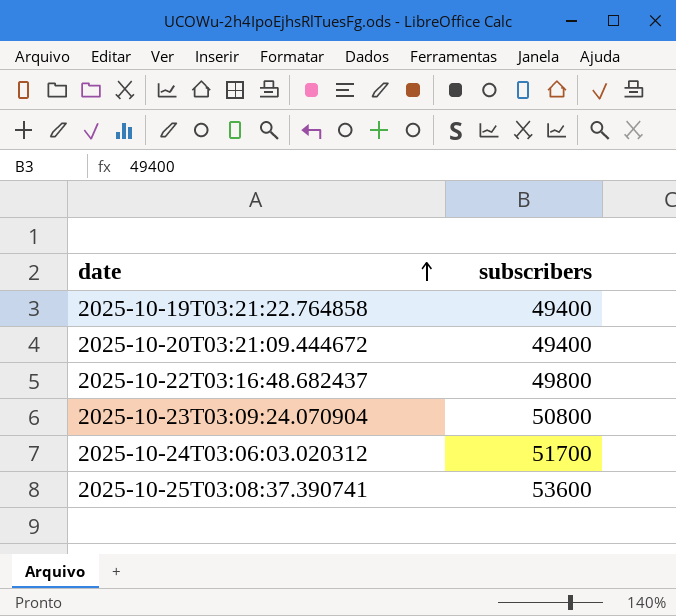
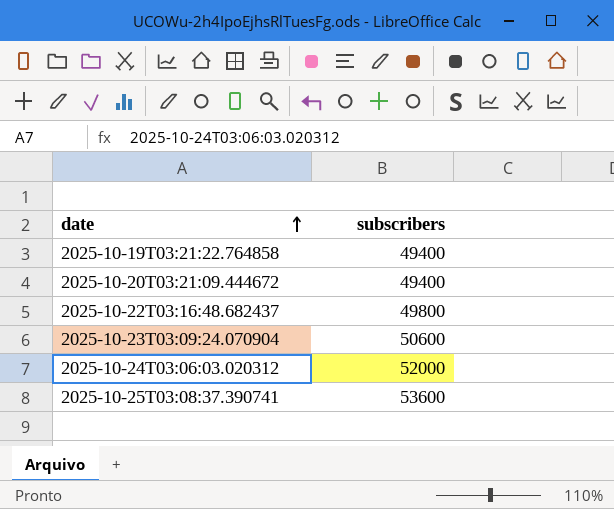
2025-10-23T03:09:24.070904 | subscribers: 50800 -> 50600
2025-10-24T03:06:03.020312 | subscribers: 51700 -> 52000

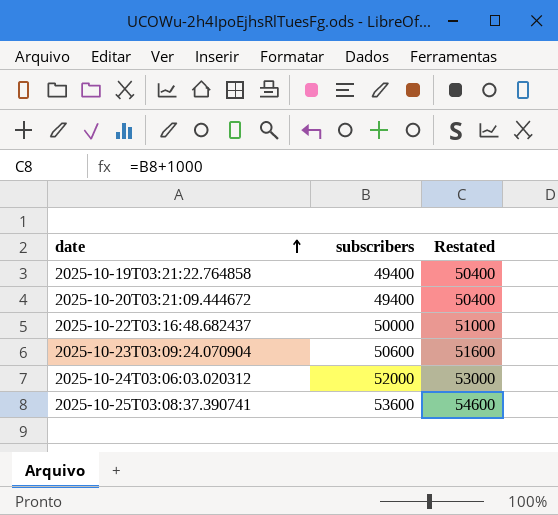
column Restated | formula: none -> [subscribers] + 1000
2025-10-22T03:16:48.682437 | subscribers: 49800 -> 50000

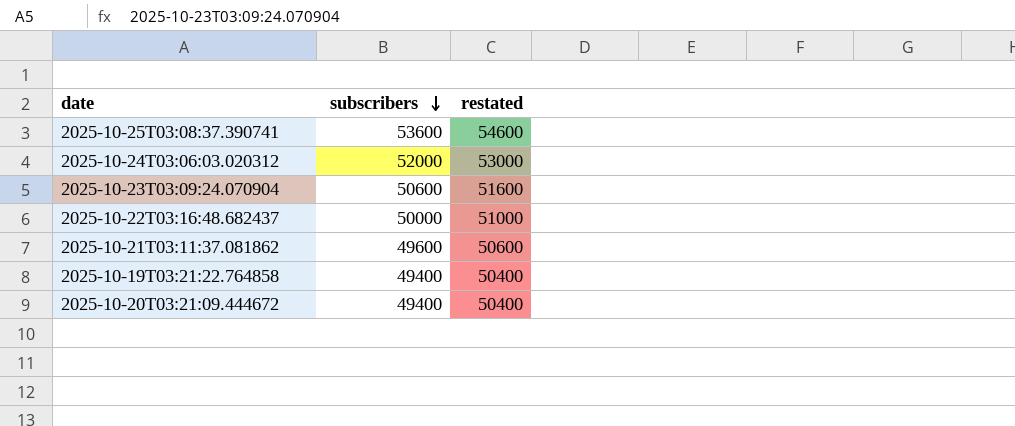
row order: date ascending -> subscribers descending
column name: Restated -> restated
row 2025-10-21T03:11:37.081862: none -> 49600 | 50600

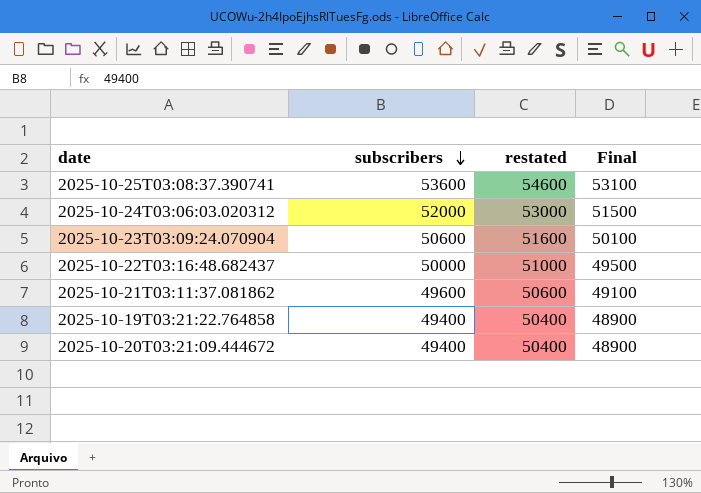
column Final | formula: none -> [subscribers] - 500

